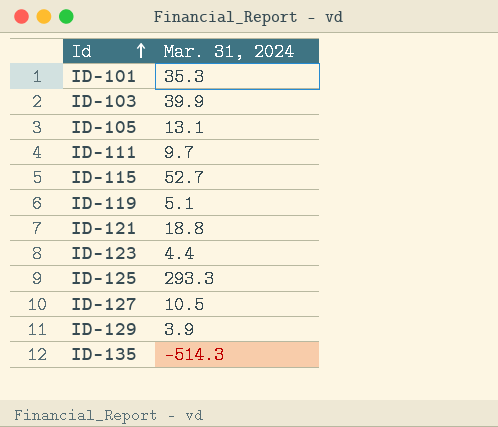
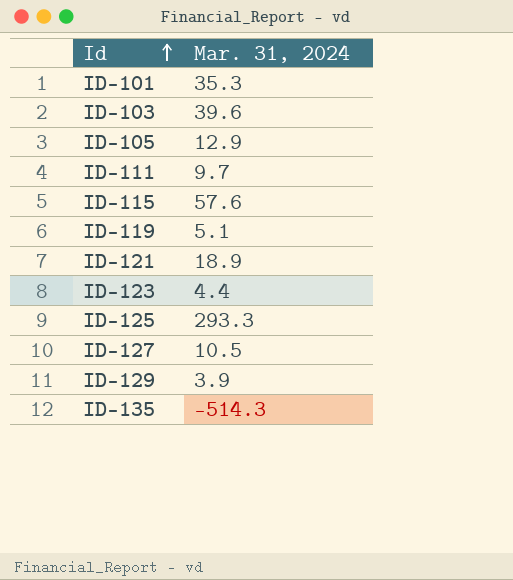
ID-103 | Mar. 31, 2024: 39.9 -> 39.6
ID-105 | Mar. 31, 2024: 13.1 -> 12.9
ID-115 | Mar. 31, 2024: 52.7 -> 57.6
ID-121 | Mar. 31, 2024: 18.8 -> 18.9

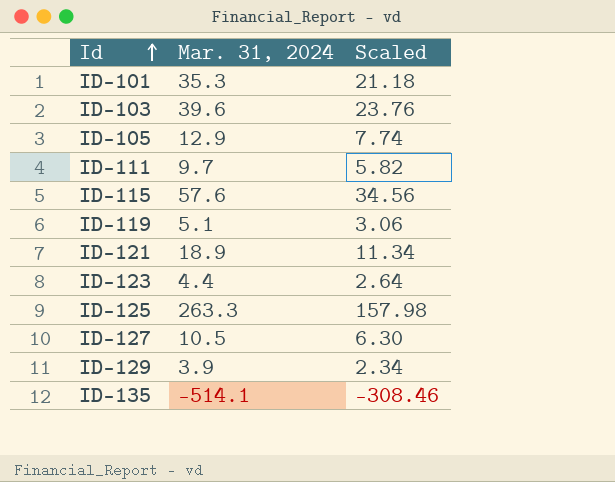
column Scaled | formula: none -> [Mar. 31, 2024] * 0.6
ID-125 | Mar. 31, 2024: 293.3 -> 263.3
ID-135 | Mar. 31, 2024: -514.3 -> -514.1

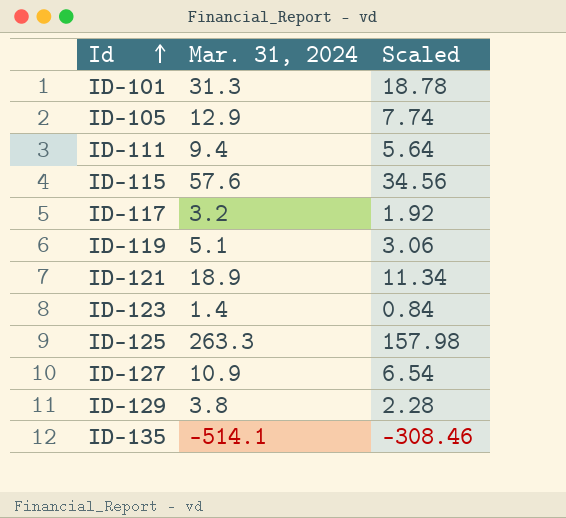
row ID-103: 39.6 | 23.76 -> none
ID-101 | Mar. 31, 2024: 35.3 -> 31.3
ID-101 | Scaled: 21.18 -> 18.78
ID-111 | Mar. 31, 2024: 9.7 -> 9.4
ID-111 | Scaled: 5.82 -> 5.64
row ID-117: none -> 3.2 | 1.92
ID-123 | Mar. 31, 2024: 4.4 -> 1.4
ID-123 | Scaled: 2.64 -> 0.84
ID-127 | Mar. 31, 2024: 10.5 -> 10.9
ID-127 | Scaled: 6.30 -> 6.54
ID-129 | Mar. 31, 2024: 3.9 -> 3.8
ID-129 | Scaled: 2.34 -> 2.28

